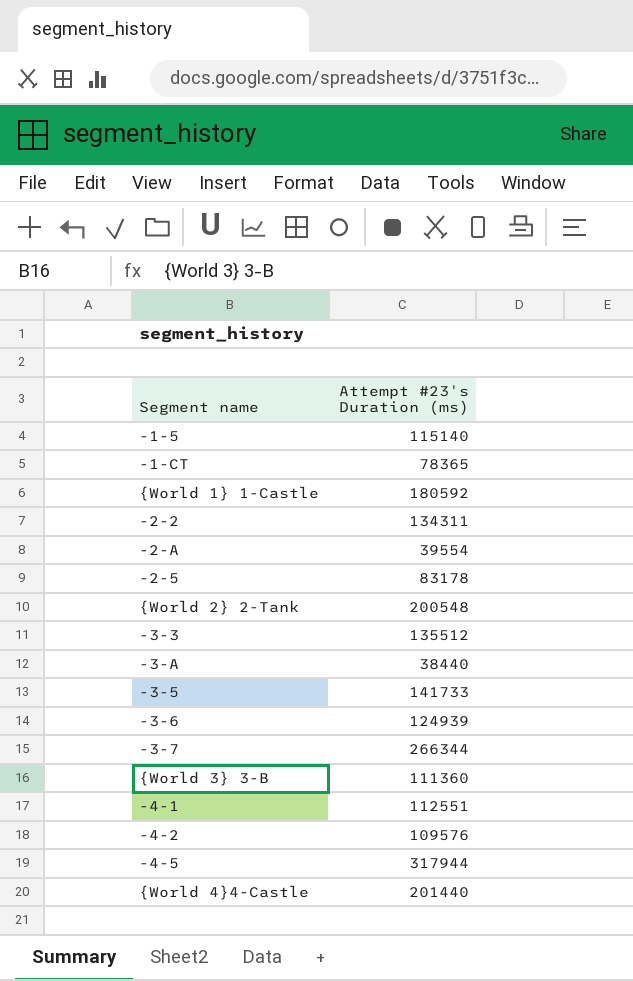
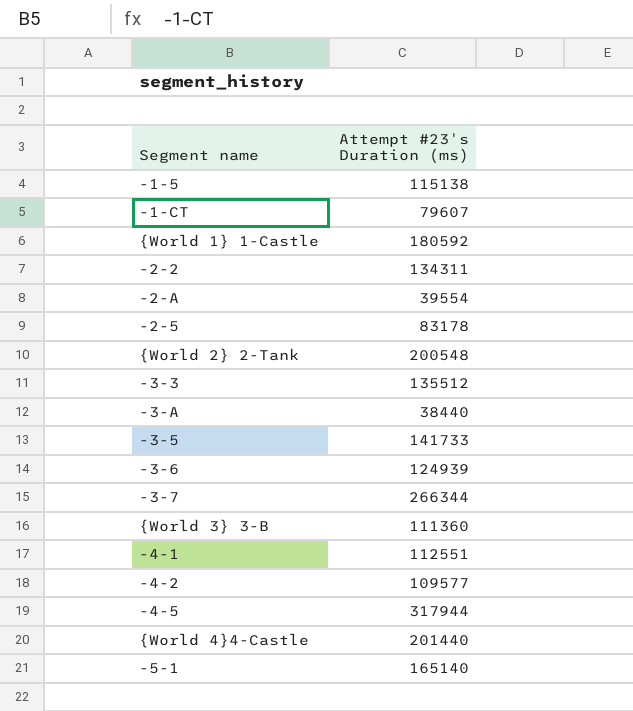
-1-5 | Attempt #23's Duration (ms): 115140 -> 115138
-1-CT | Attempt #23's Duration (ms): 78365 -> 79607
-4-2 | Attempt #23's Duration (ms): 109576 -> 109577
row -5-1: none -> 165140

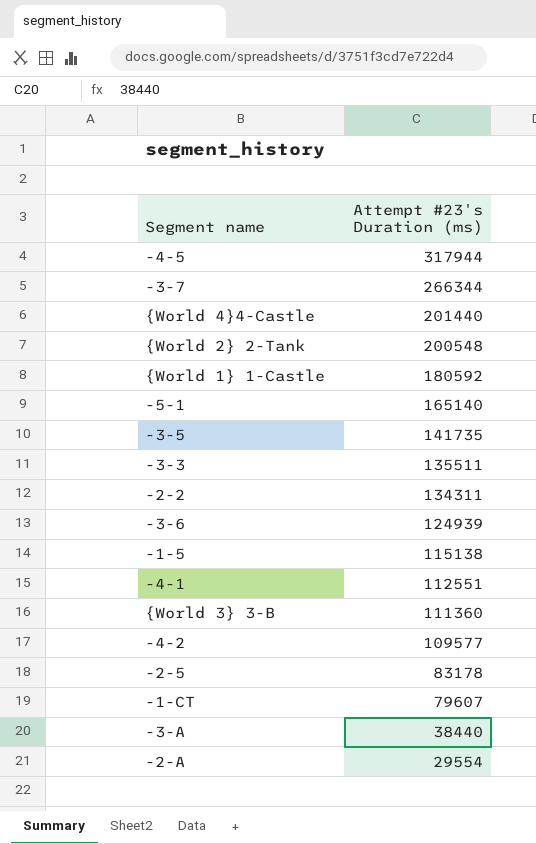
row order: none -> Attempt #23's Duration (ms) descending
-3-5 | Attempt #23's Duration (ms): 141733 -> 141735
-3-3 | Attempt #23's Duration (ms): 135512 -> 135511
-2-A | Attempt #23's Duration (ms): 39554 -> 29554

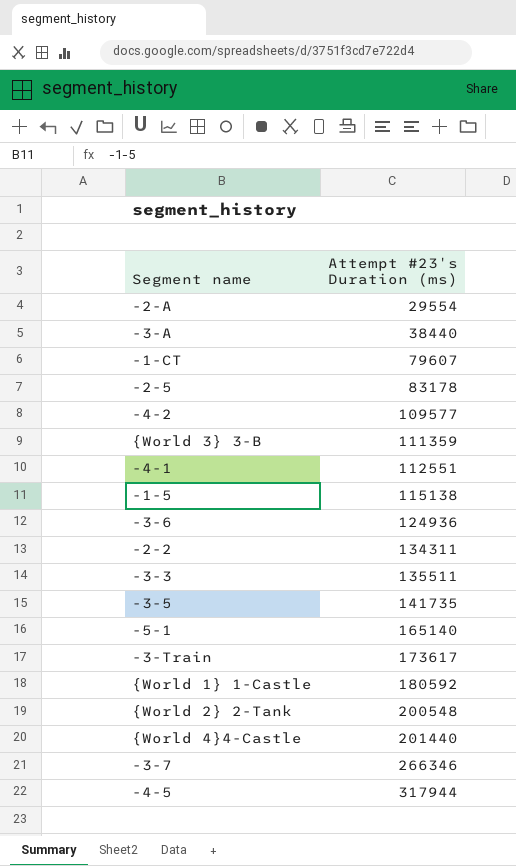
row order: Attempt #23's Duration (ms) descending -> Attempt #23's Duration (ms) ascending
{World 3} 3-B | Attempt #23's Duration (ms): 111360 -> 111359
-3-6 | Attempt #23's Duration (ms): 124939 -> 124936
row -3-Train: none -> 173617
-3-7 | Attempt #23's Duration (ms): 266344 -> 266346

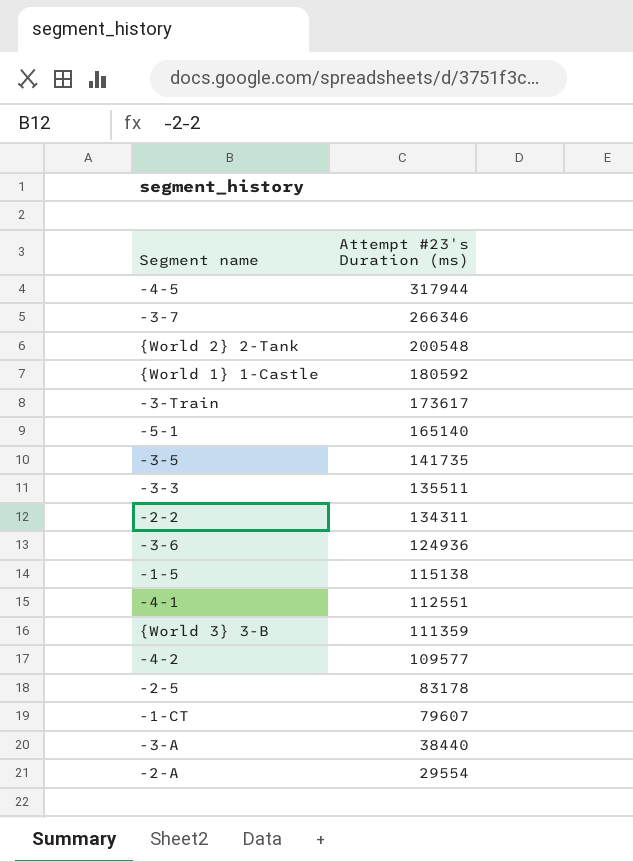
row order: Attempt #23's Duration (ms) ascending -> Attempt #23's Duration (ms) descending
row {World 4}4-Castle: 201440 -> none

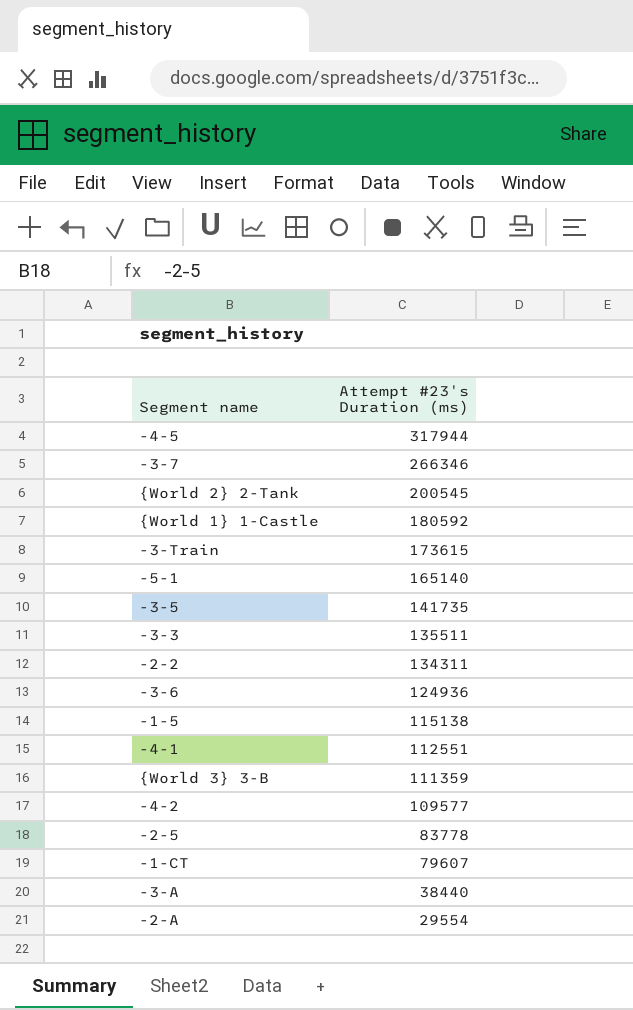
{World 2} 2-Tank | Attempt #23's Duration (ms): 200548 -> 200545
-3-Train | Attempt #23's Duration (ms): 173617 -> 173615
-2-5 | Attempt #23's Duration (ms): 83178 -> 83778

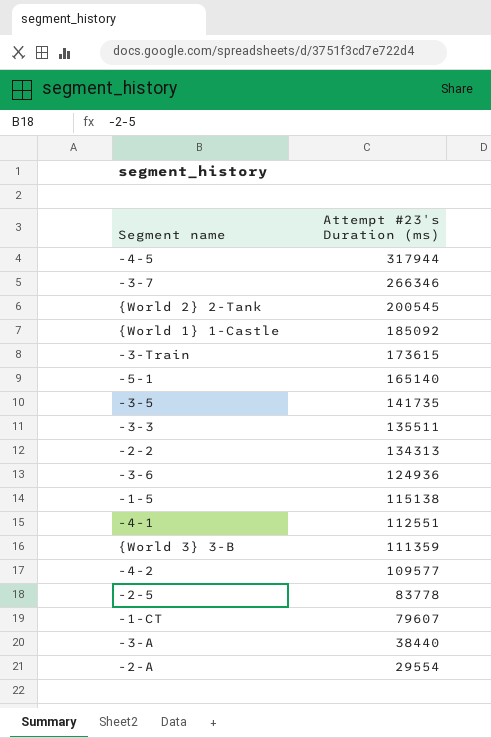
{World 1} 1-Castle | Attempt #23's Duration (ms): 180592 -> 185092
-2-2 | Attempt #23's Duration (ms): 134311 -> 134313

